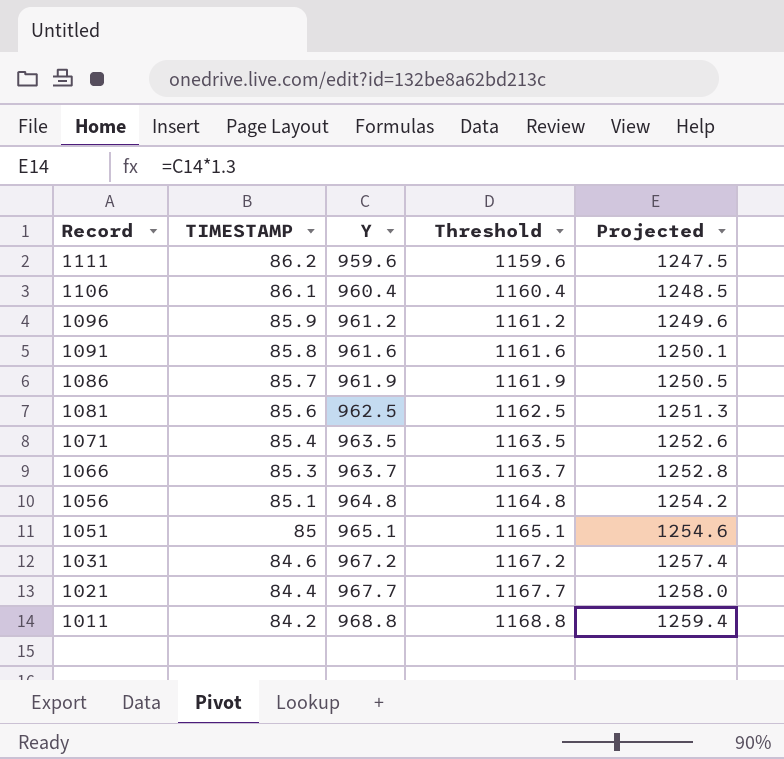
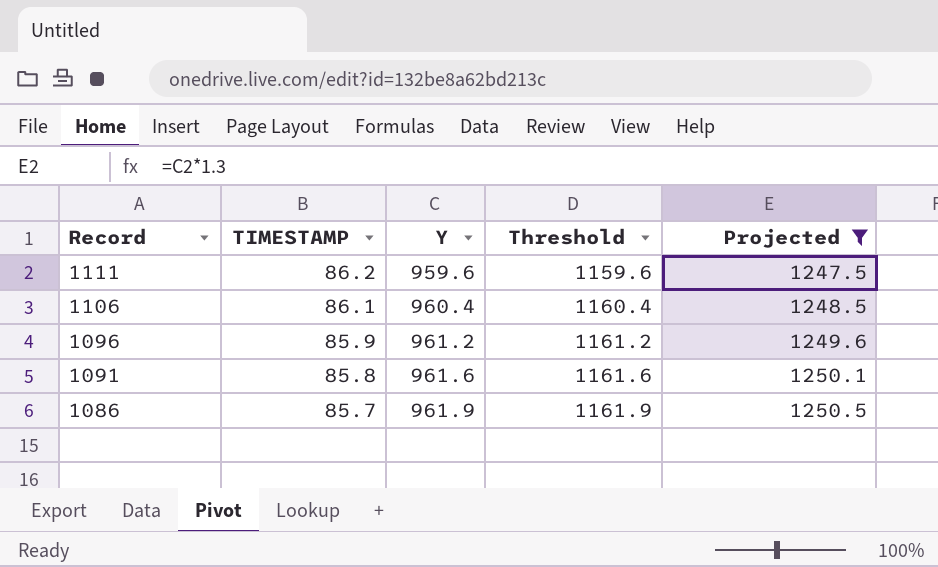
filter: none -> Projected <= 1250.5

